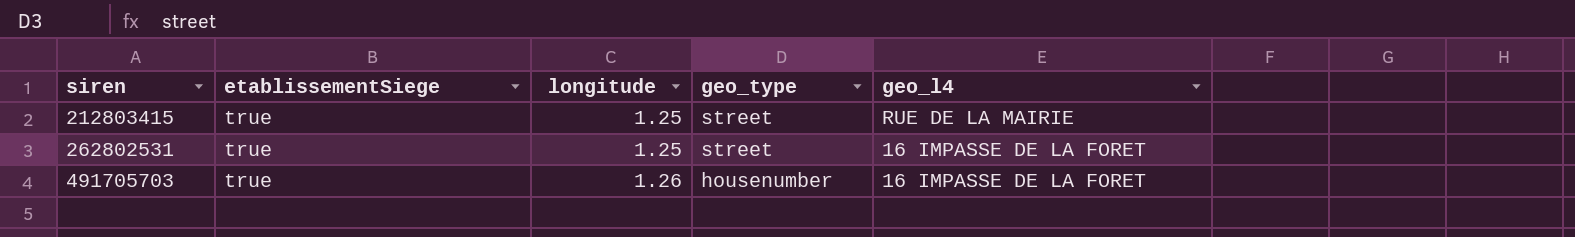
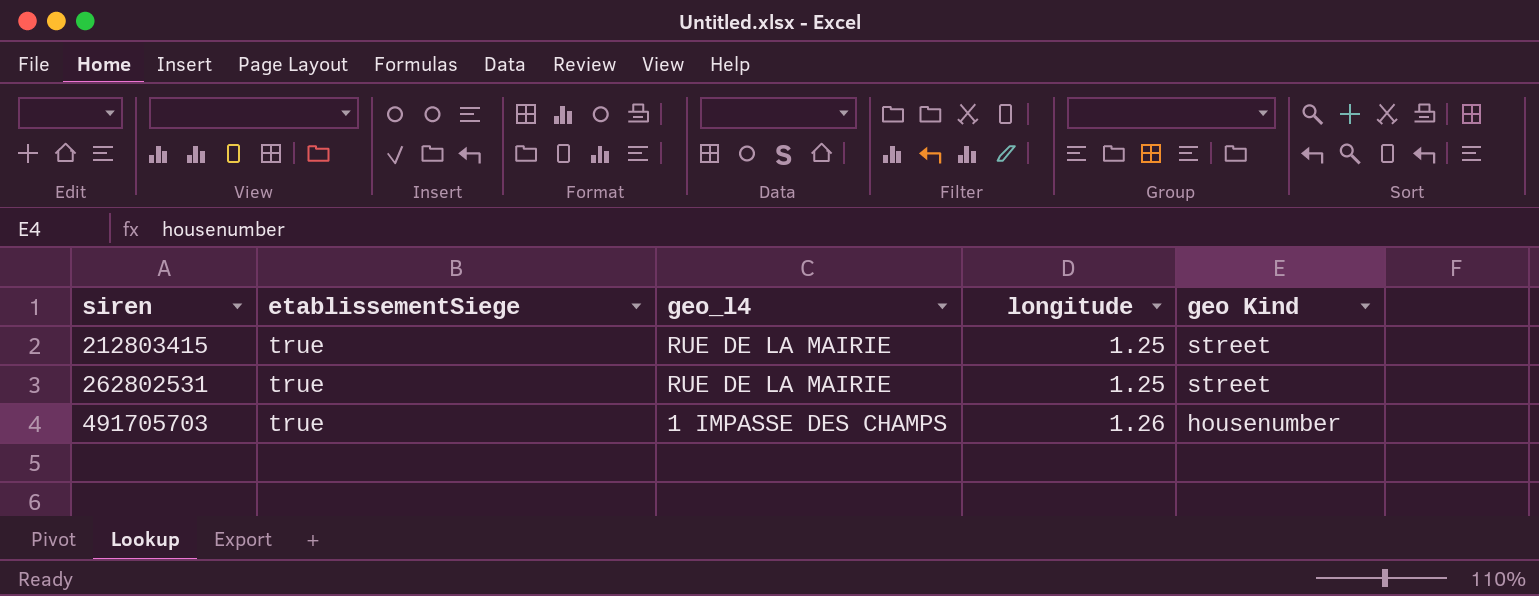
column geo_l4 | position: 5 -> 3
column name: geo_type -> geo Kind
262802531 | geo_l4: 16 IMPASSE DE LA FORET -> RUE DE LA MAIRIE
491705703 | geo_l4: 16 IMPASSE DE LA FORET -> 1 IMPASSE DES CHAMPS

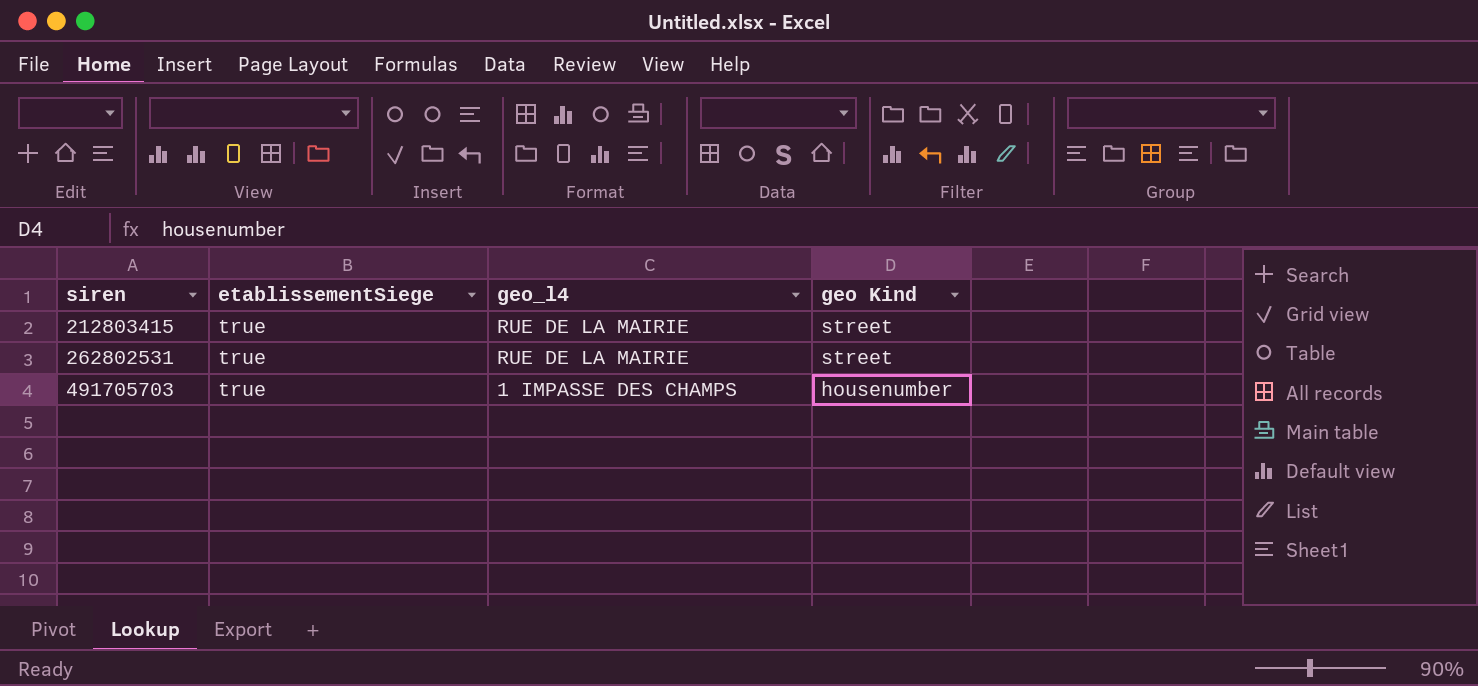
column longitude | position: 4 -> none

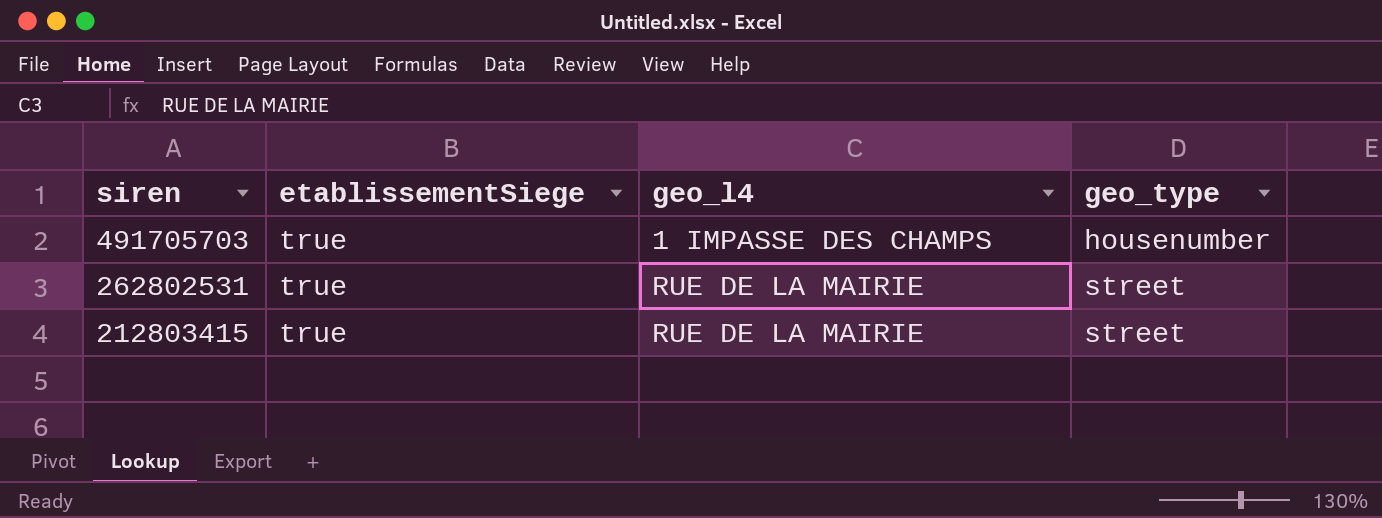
row order: siren ascending -> siren descending
column name: geo Kind -> geo_type

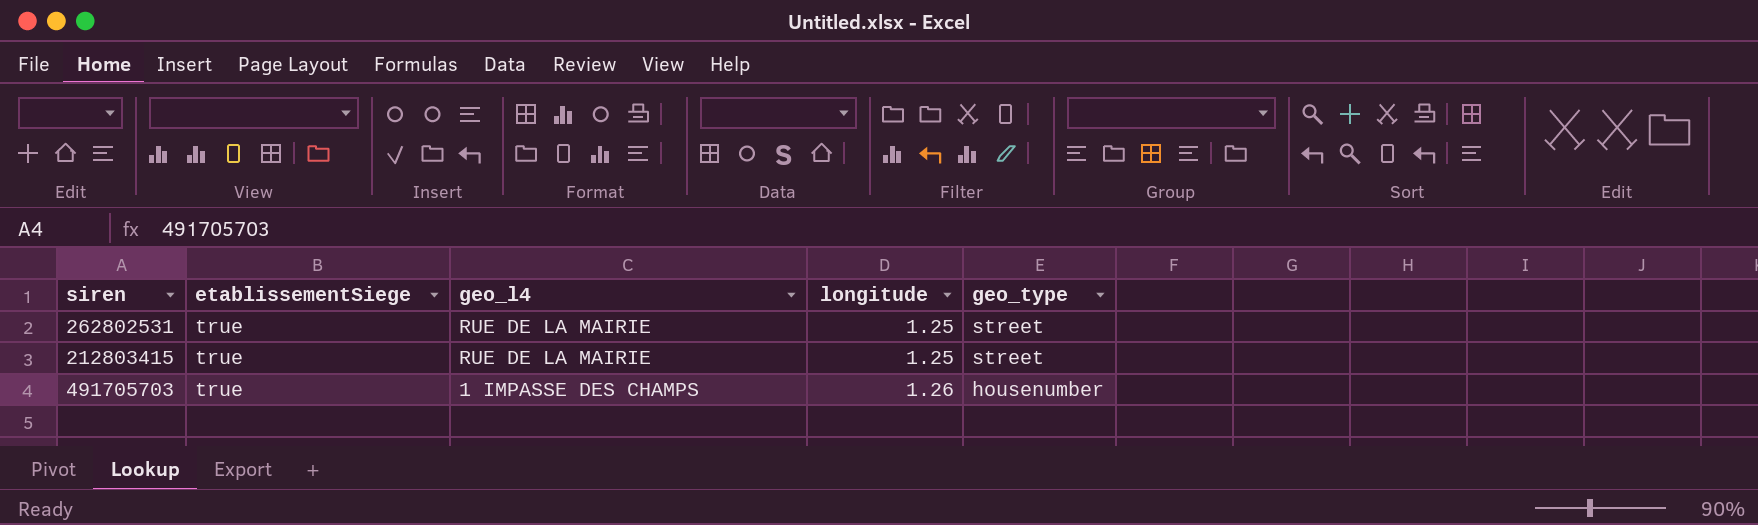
row order: siren descending -> geo_l4 descending
column longitude | position: none -> 4

